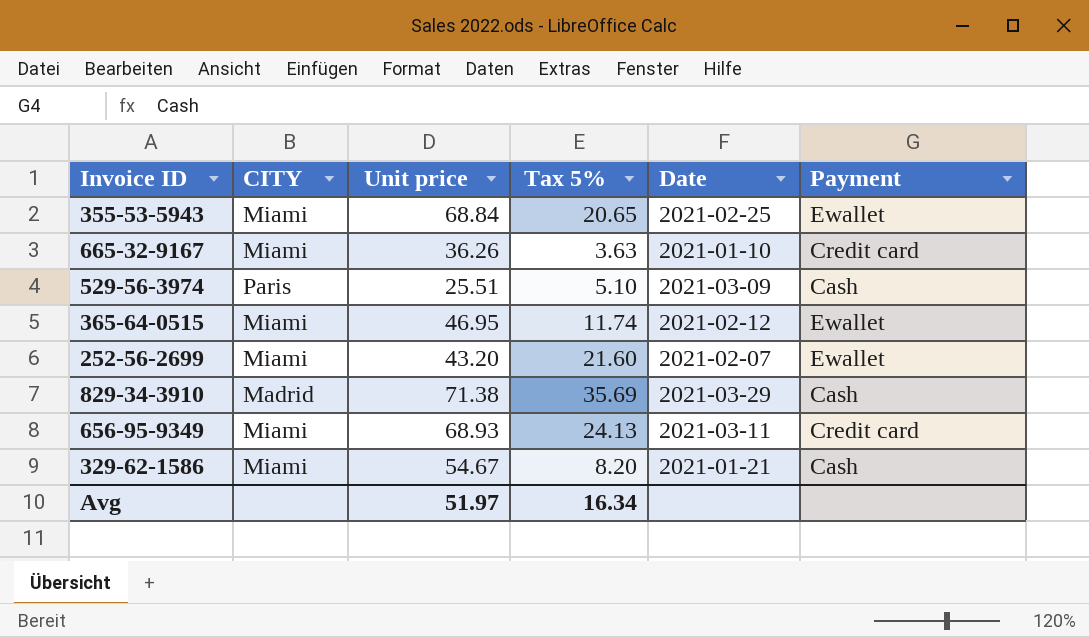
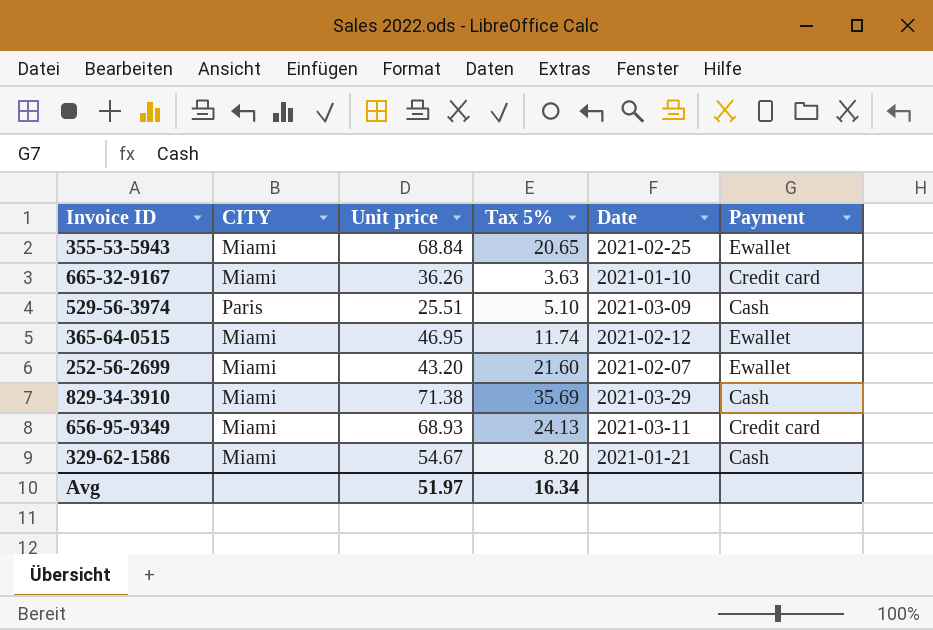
829-34-3910 | CITY: Madrid -> Miami

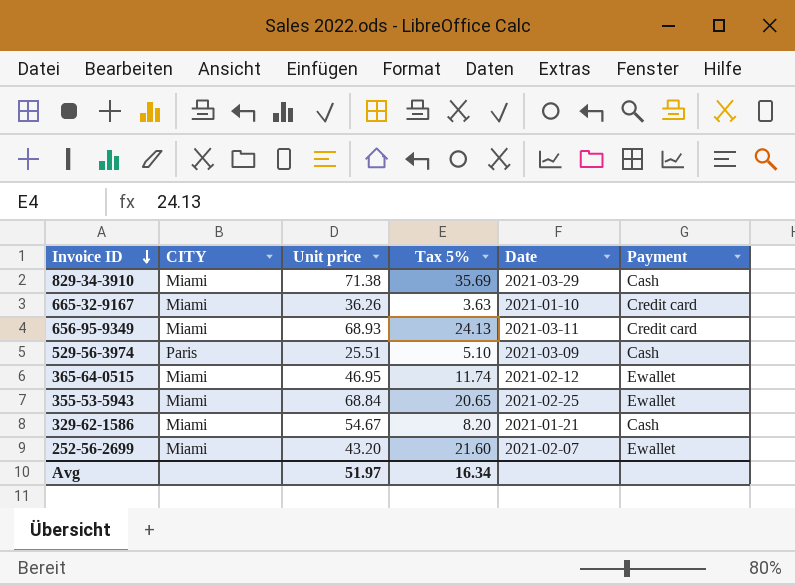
row order: none -> Invoice ID descending

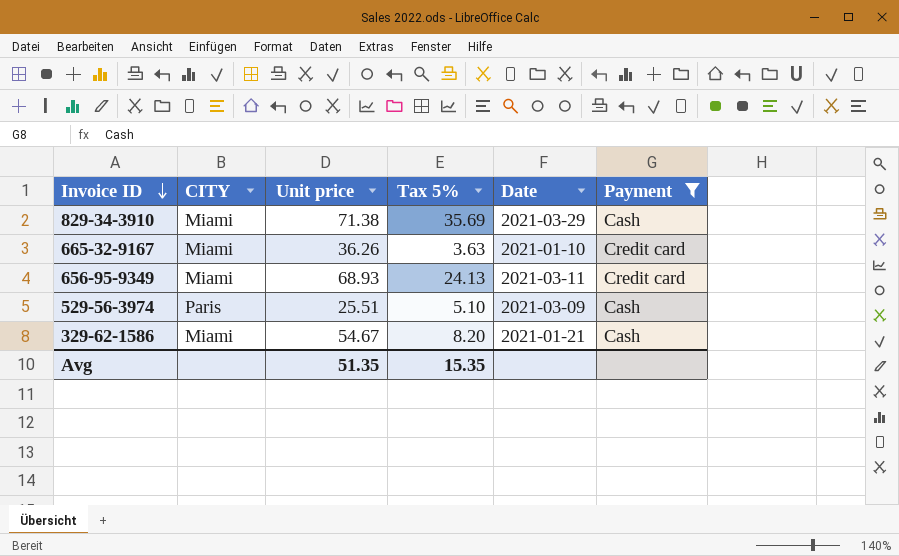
filter: none -> Payment != Ewallet
Avg | Unit price: 51.97 -> 51.35
Avg | Tax 5%: 16.34 -> 15.35

